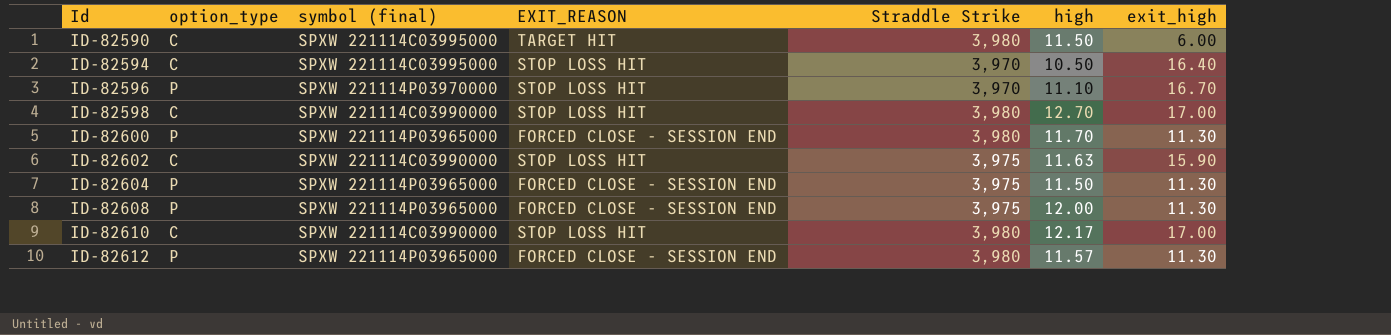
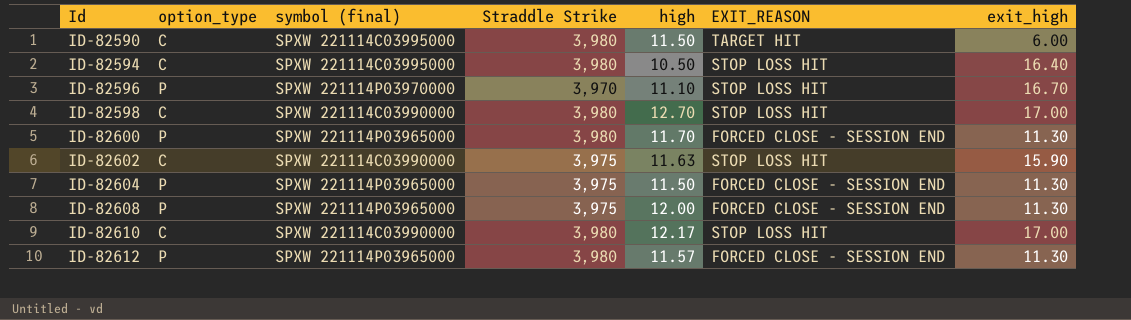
column EXIT_REASON | position: 4 -> 6
ID-82594 | Straddle Strike: 3,970 -> 3,980

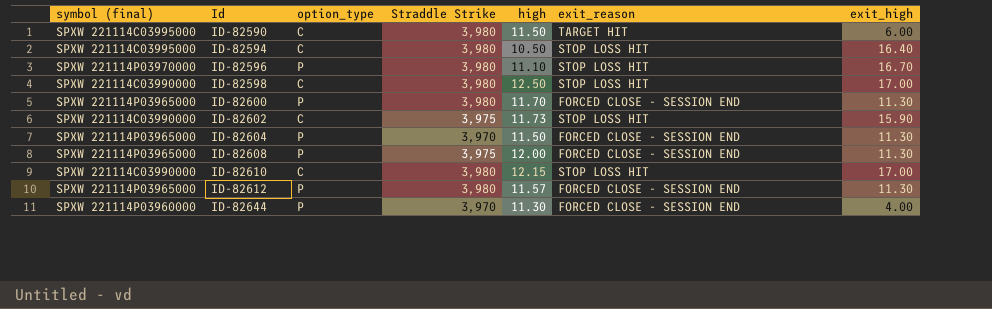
column symbol (final) | position: 3 -> 1
column name: EXIT_REASON -> exit_reason
ID-82596 | Straddle Strike: 3,970 -> 3,980
ID-82598 | high: 12.70 -> 12.50
ID-82602 | high: 11.63 -> 11.73
ID-82604 | Straddle Strike: 3,975 -> 3,970
ID-82610 | high: 12.17 -> 12.15
row ID-82644: none -> SPXW 221114P03960000 | P | 3,970 | 11.30 | FORCED CLOSE - SESSION END | 4.00

